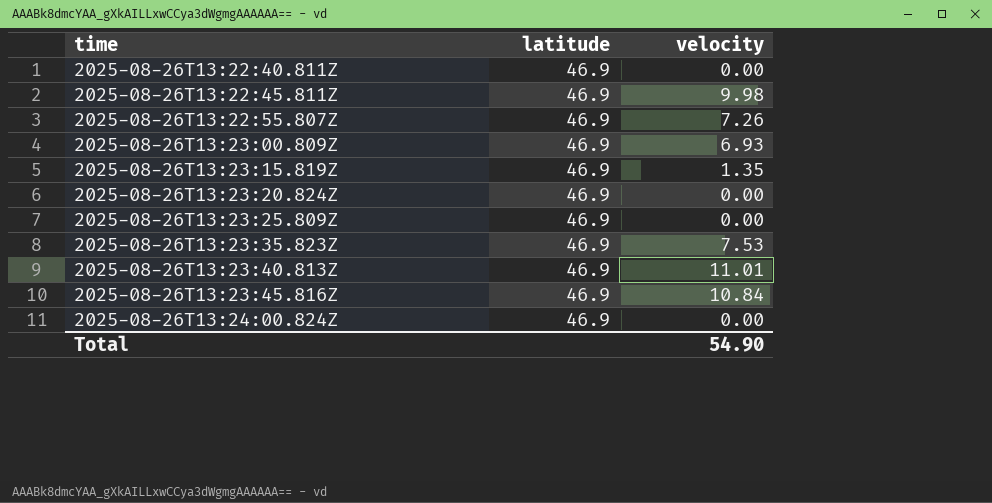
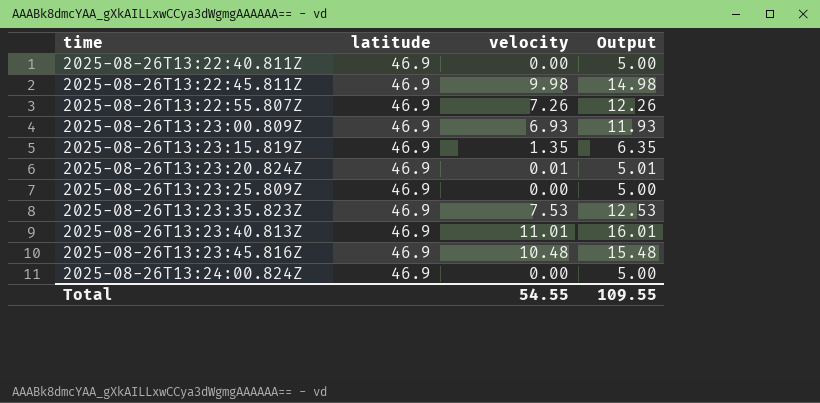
column Output | formula: none -> [velocity] + 5
2025-08-26T13:23:20.824Z | velocity: 0.00 -> 0.01
2025-08-26T13:23:45.816Z | velocity: 10.84 -> 10.48
Total | velocity: 54.90 -> 54.55

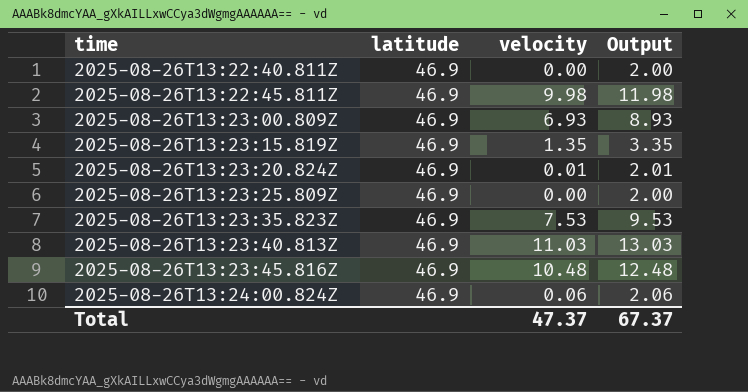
column Output | formula: [velocity] + 5 -> [velocity] + 2
row 2025-08-26T13:22:55.807Z: 46.9 | 7.26 | 12.26 -> none
2025-08-26T13:23:40.813Z | velocity: 11.01 -> 11.03
2025-08-26T13:24:00.824Z | velocity: 0.00 -> 0.06
Total | velocity: 54.55 -> 47.37
Total | Output: 109.55 -> 67.37

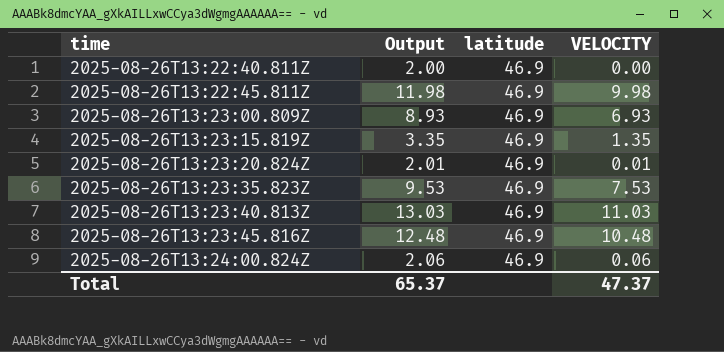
column Output | position: 4 -> 2
column name: velocity -> VELOCITY
row 2025-08-26T13:23:25.809Z: 46.9 | 0.00 | 2.00 -> none
Total | Output: 67.37 -> 65.37

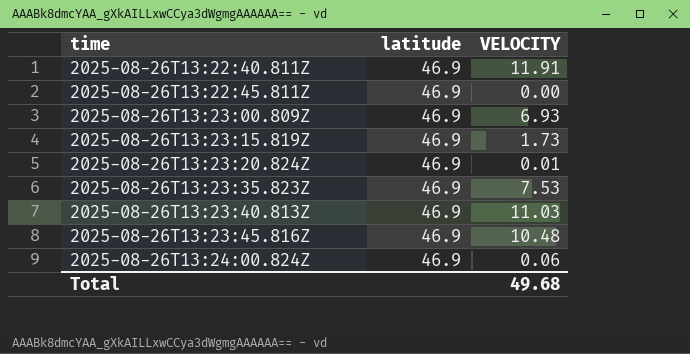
column Output | formula: [VELOCITY] + 2 -> none
2025-08-26T13:22:40.811Z | VELOCITY: 0.00 -> 11.91
2025-08-26T13:22:45.811Z | VELOCITY: 9.98 -> 0.00
2025-08-26T13:23:15.819Z | VELOCITY: 1.35 -> 1.73
Total | VELOCITY: 47.37 -> 49.68

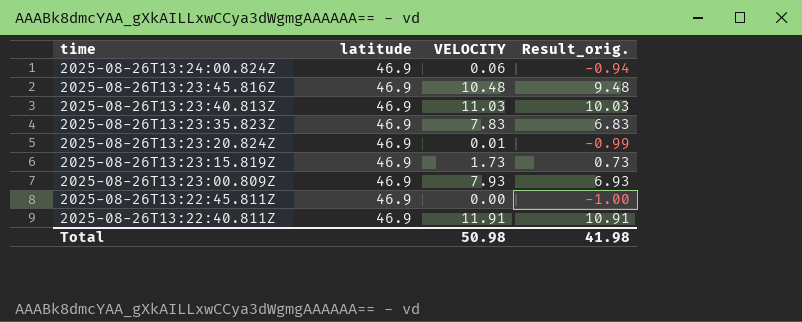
row order: time ascending -> time descending
column Result_orig. | formula: none -> [VELOCITY] - 1
2025-08-26T13:23:35.823Z | VELOCITY: 7.53 -> 7.83
2025-08-26T13:23:00.809Z | VELOCITY: 6.93 -> 7.93
Total | VELOCITY: 49.68 -> 50.98

